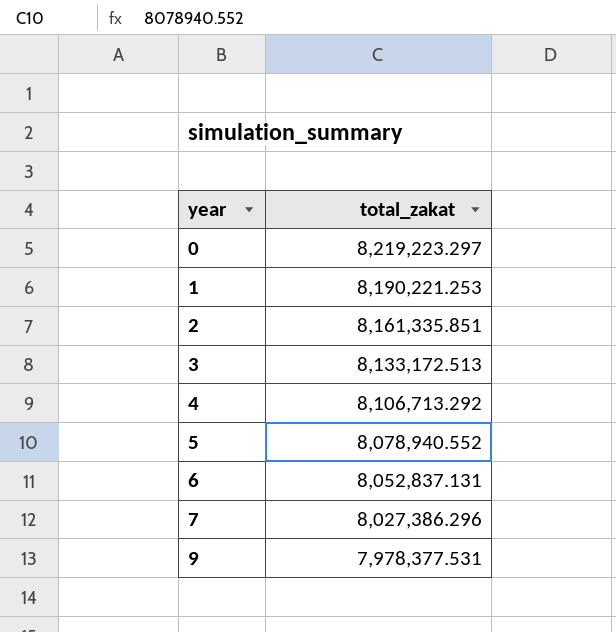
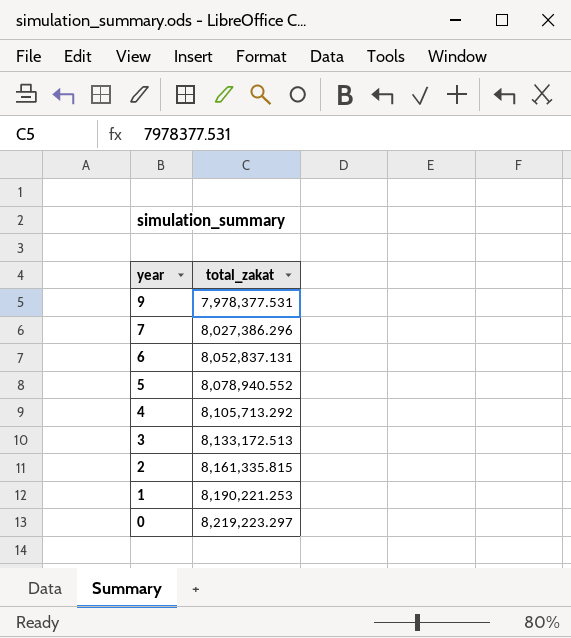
row order: year ascending -> year descending
4 | total_zakat: 8,106,713.292 -> 8,105,713.292
2 | total_zakat: 8,161,335.851 -> 8,161,335.815

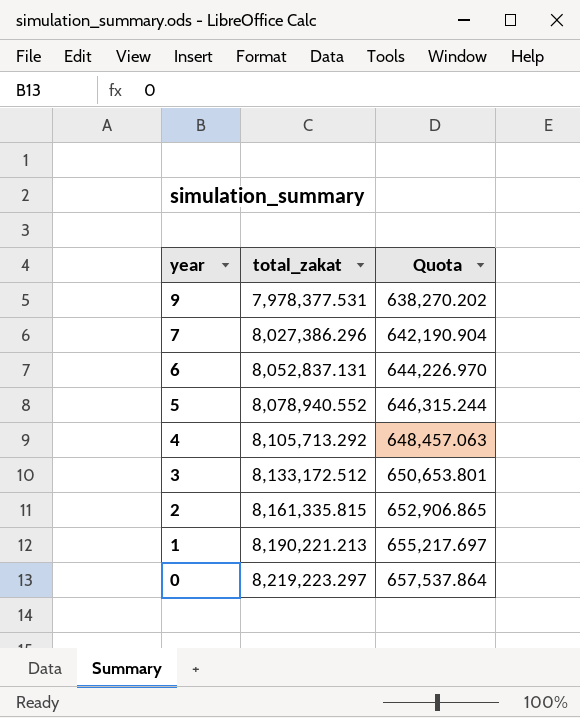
column Quota | formula: none -> [total_zakat] * 0.08
3 | total_zakat: 8,133,172.513 -> 8,133,172.512
1 | total_zakat: 8,190,221.253 -> 8,190,221.213

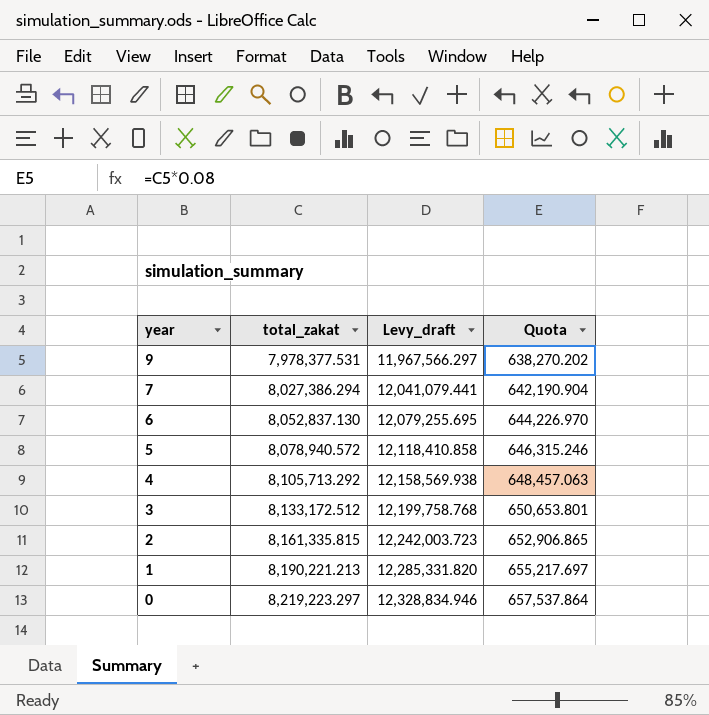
column Levy_draft | formula: none -> [total_zakat] * 1.5
7 | total_zakat: 8,027,386.296 -> 8,027,386.294
6 | total_zakat: 8,052,837.131 -> 8,052,837.130
5 | total_zakat: 8,078,940.552 -> 8,078,940.572
5 | Quota: 646,315.244 -> 646,315.246

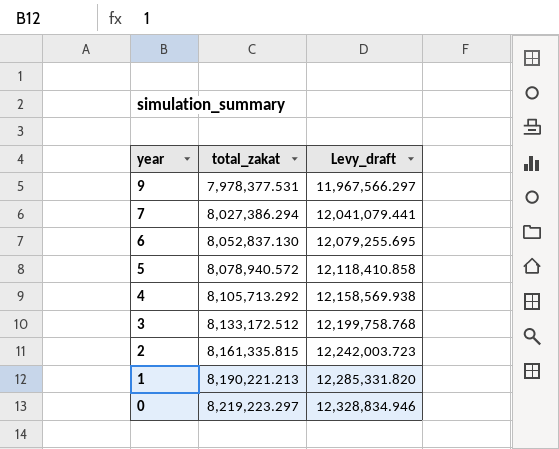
column Quota | formula: [total_zakat] * 0.08 -> none

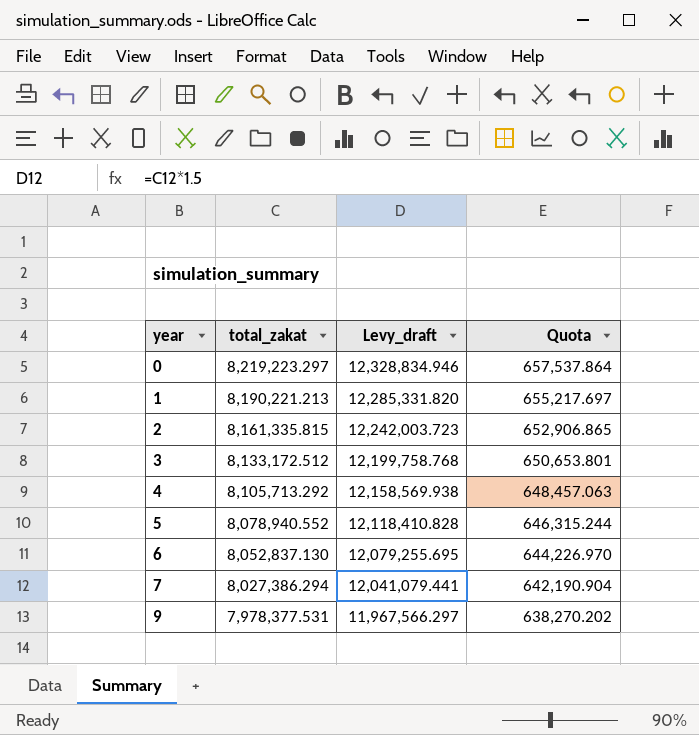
row order: year descending -> year ascending
column Quota | formula: none -> [total_zakat] * 0.08
5 | total_zakat: 8,078,940.572 -> 8,078,940.552
5 | Levy_draft: 12,118,410.858 -> 12,118,410.828

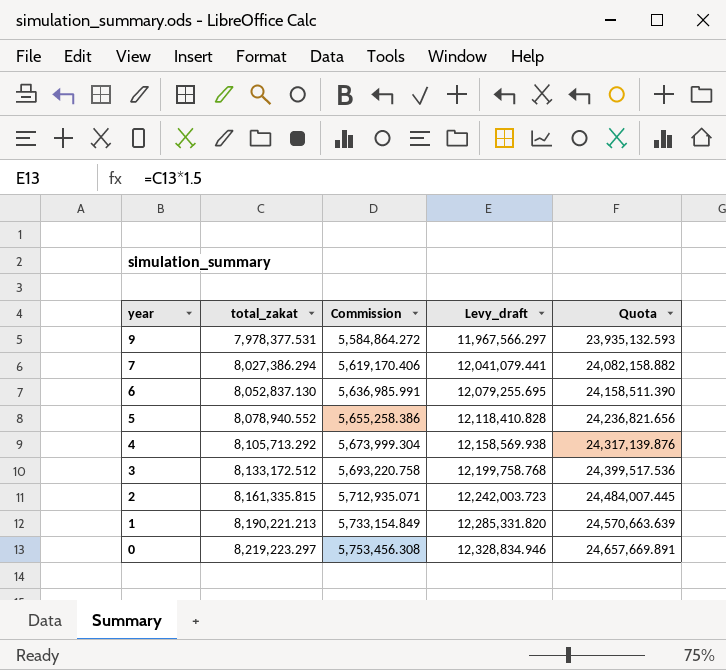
row order: year ascending -> year descending
column Commission | formula: none -> [total_zakat] * 0.7
column Quota | formula: [total_zakat] * 0.08 -> [total_zakat] * 3

